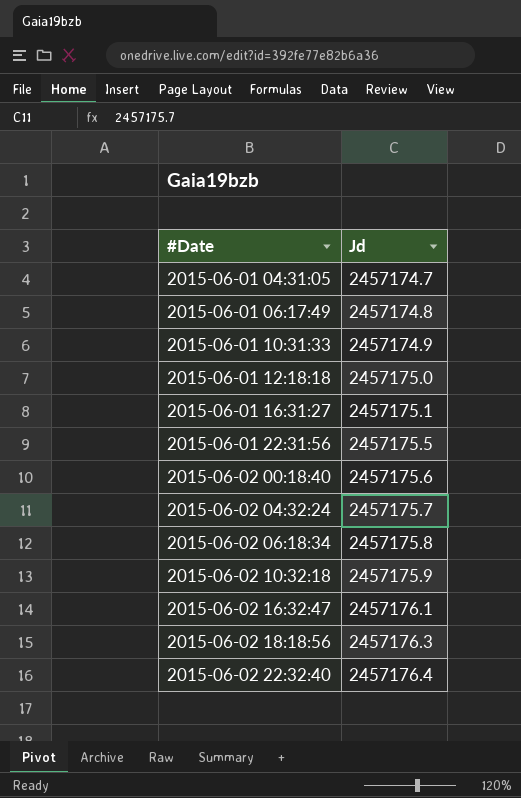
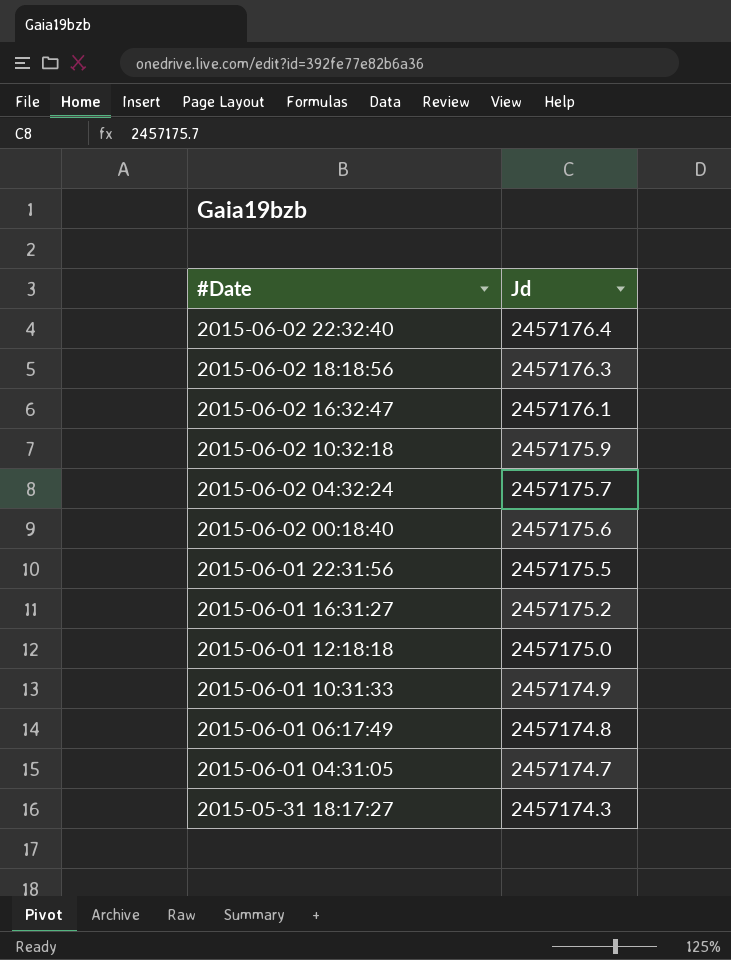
row order: #Date ascending -> #Date descending
row 2015-06-02 06:18:34: 2457175.8 -> none
2015-06-01 16:31:27 | Jd: 2457175.1 -> 2457175.2
row 2015-05-31 18:17:27: none -> 2457174.3

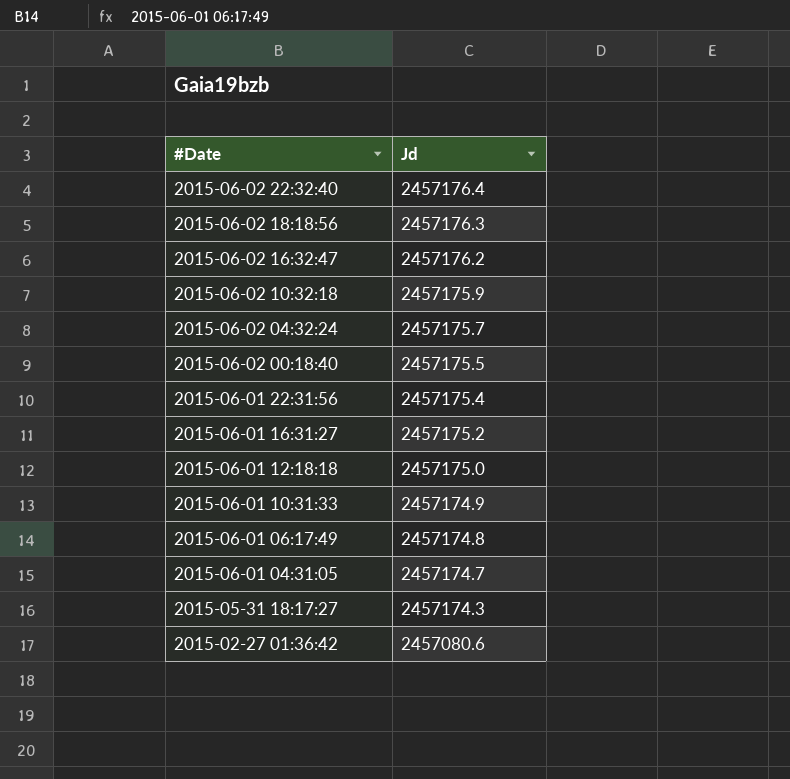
2015-06-02 16:32:47 | Jd: 2457176.1 -> 2457176.2
2015-06-02 00:18:40 | Jd: 2457175.6 -> 2457175.5
2015-06-01 22:31:56 | Jd: 2457175.5 -> 2457175.4
row 2015-02-27 01:36:42: none -> 2457080.6

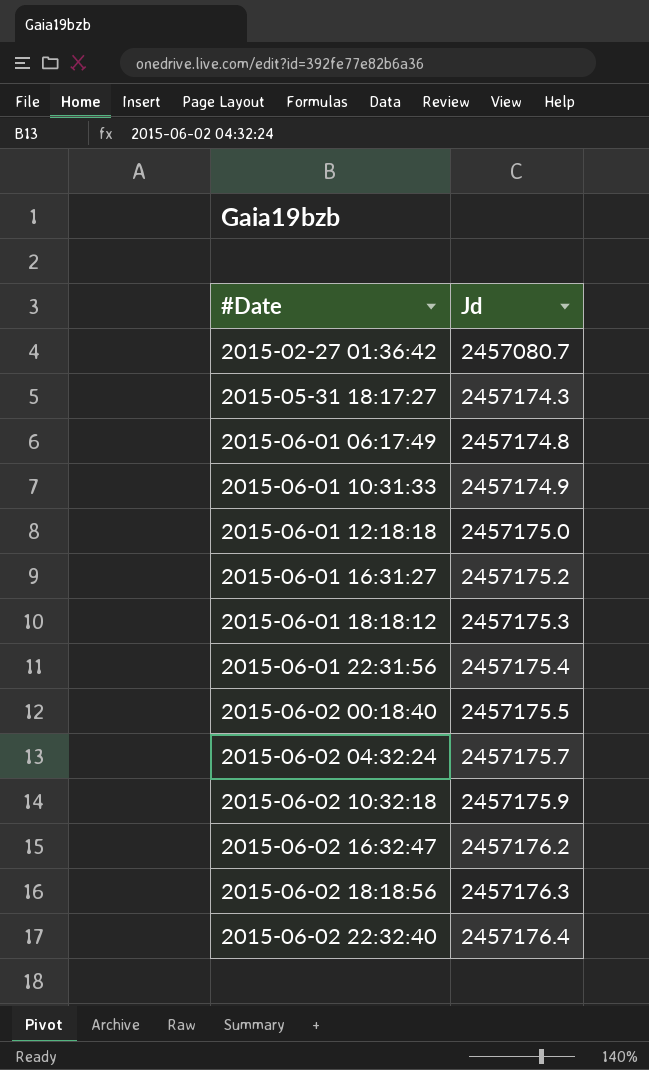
row order: #Date descending -> #Date ascending
row 2015-06-01 04:31:05: 2457174.7 -> none
2015-02-27 01:36:42 | Jd: 2457080.6 -> 2457080.7
row 2015-06-01 18:18:12: none -> 2457175.3

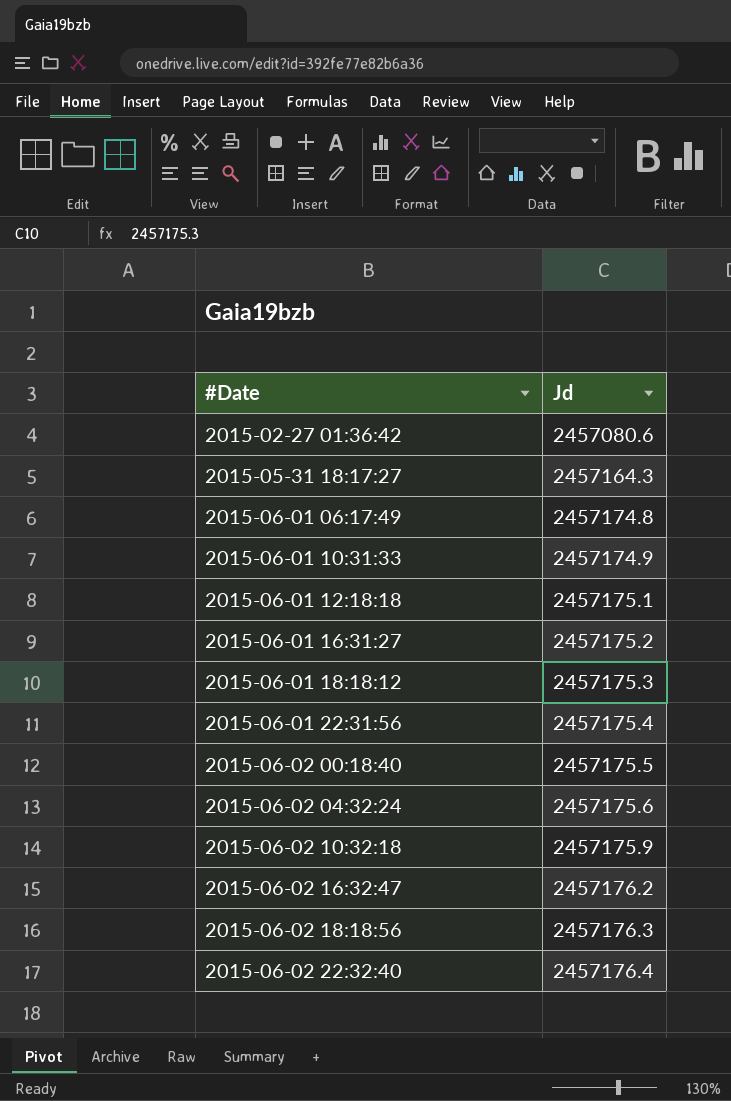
2015-02-27 01:36:42 | Jd: 2457080.7 -> 2457080.6
2015-05-31 18:17:27 | Jd: 2457174.3 -> 2457164.3
2015-06-01 12:18:18 | Jd: 2457175.0 -> 2457175.1
2015-06-02 04:32:24 | Jd: 2457175.7 -> 2457175.6

